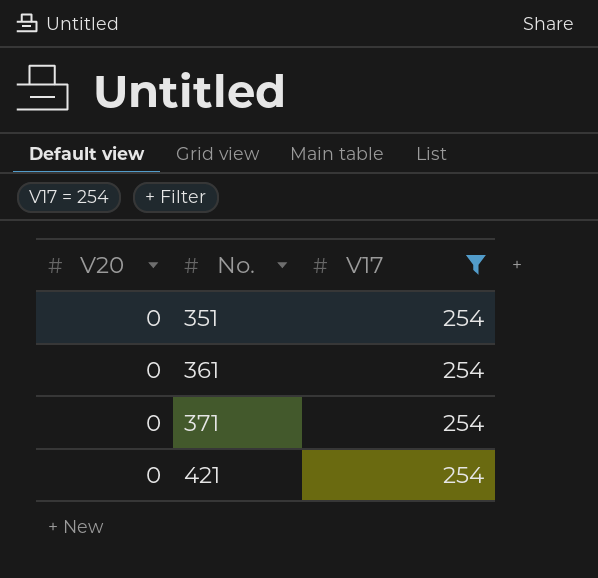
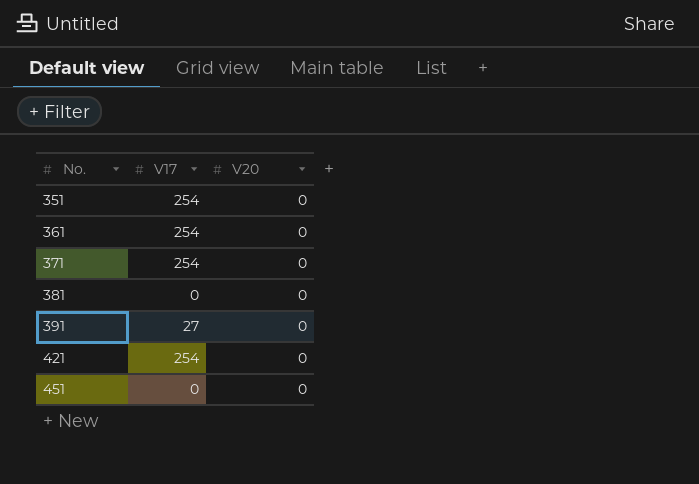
filter: V17 = 254 -> none
column V20 | position: 1 -> 3

